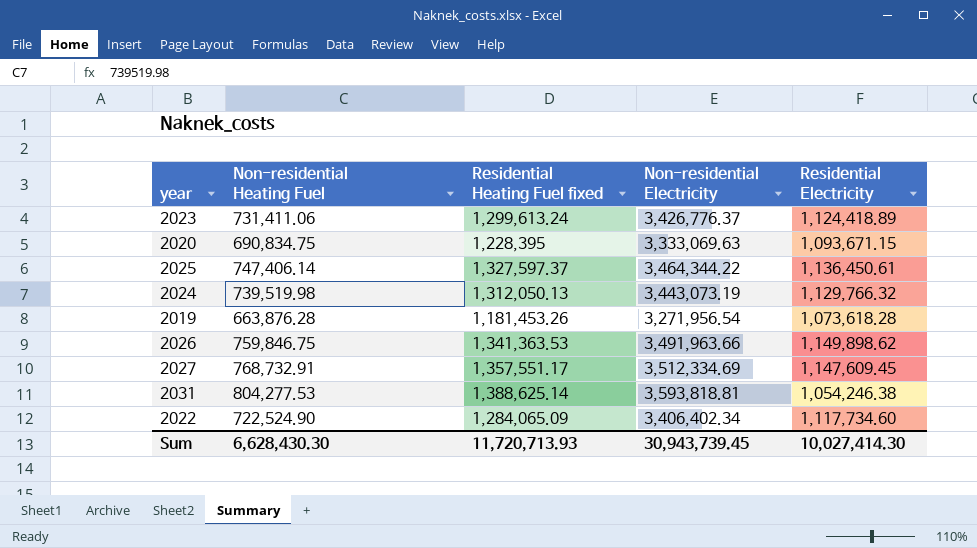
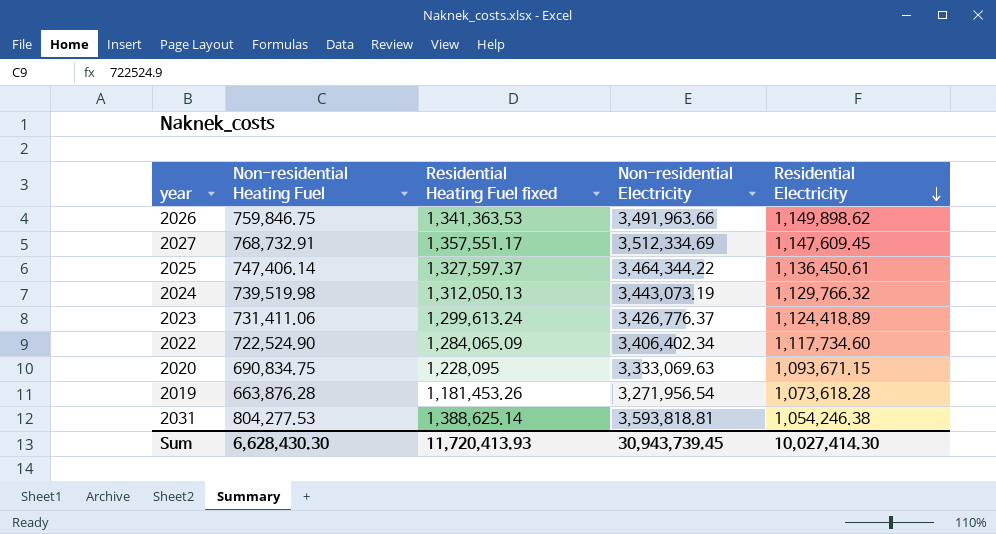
row order: none -> Residential Electricity descending
2020 | Residential Heating Fuel fixed: 1,228,395 -> 1,228,095
Sum | Residential Heating Fuel fixed: 11,720,713.93 -> 11,720,413.93

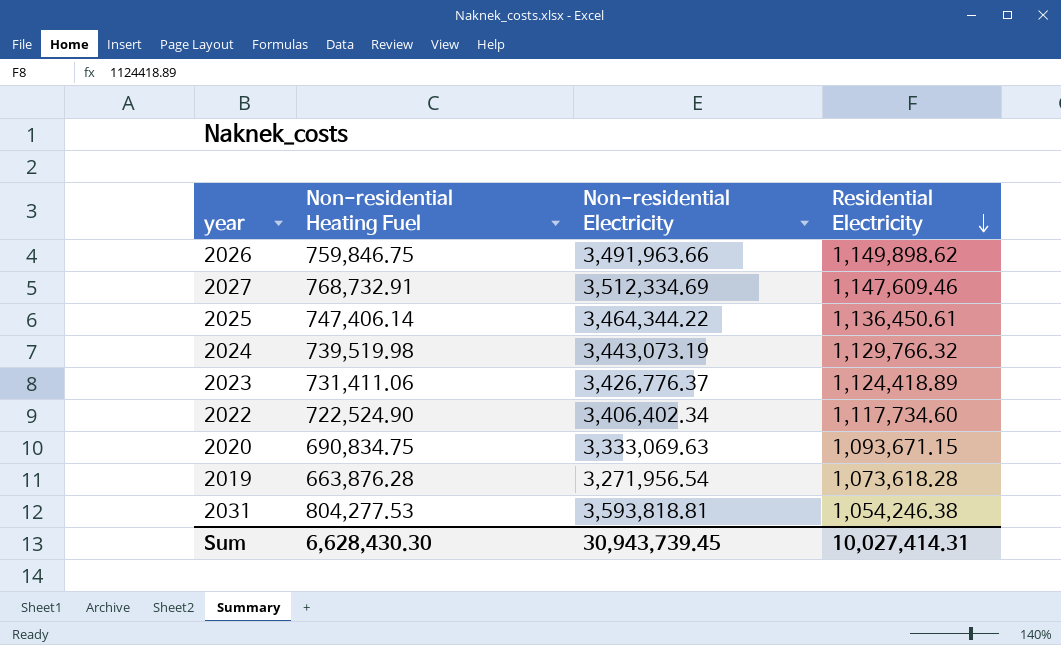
column Residential Heating Fuel fixed | position: 3 -> none
2027 | Residential Electricity: 1,147,609.45 -> 1,147,609.46
Sum | Residential Electricity: 10,027,414.30 -> 10,027,414.31

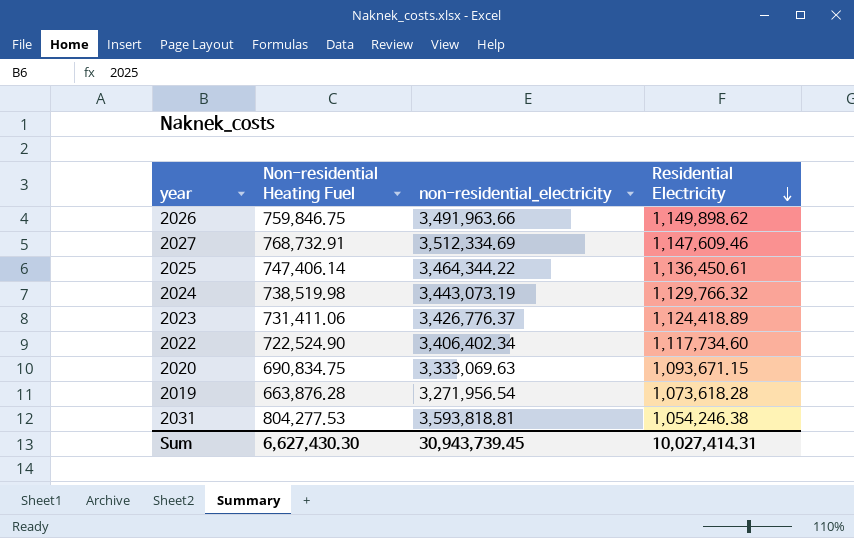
column name: Non-residential Electricity -> non-residential_electricity
2024 | Non-residential Heating Fuel: 739,519.98 -> 738,519.98
Sum | Non-residential Heating Fuel: 6,628,430.30 -> 6,627,430.30

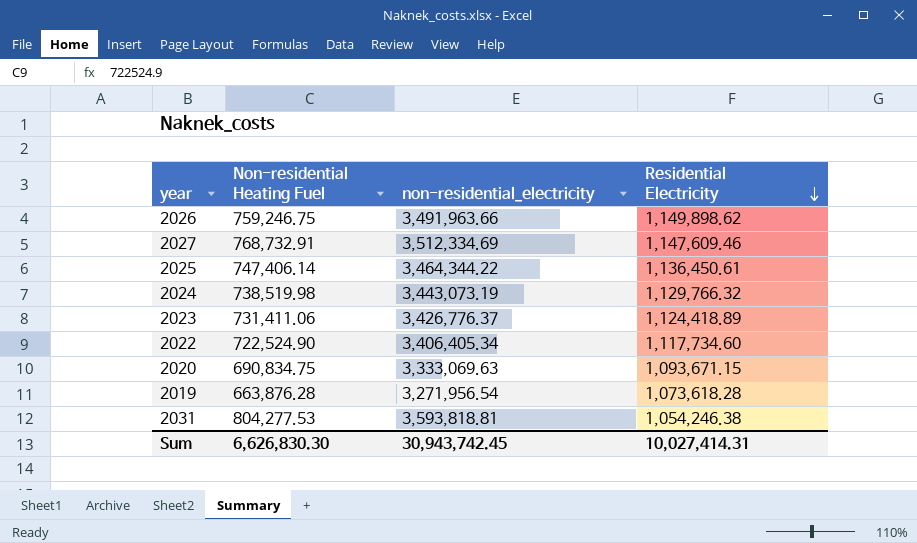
2026 | Non-residential Heating Fuel: 759,846.75 -> 759,246.75
2022 | non-residential_electricity: 3,406,402.34 -> 3,406,405.34
Sum | Non-residential Heating Fuel: 6,627,430.30 -> 6,626,830.30
Sum | non-residential_electricity: 30,943,739.45 -> 30,943,742.45

